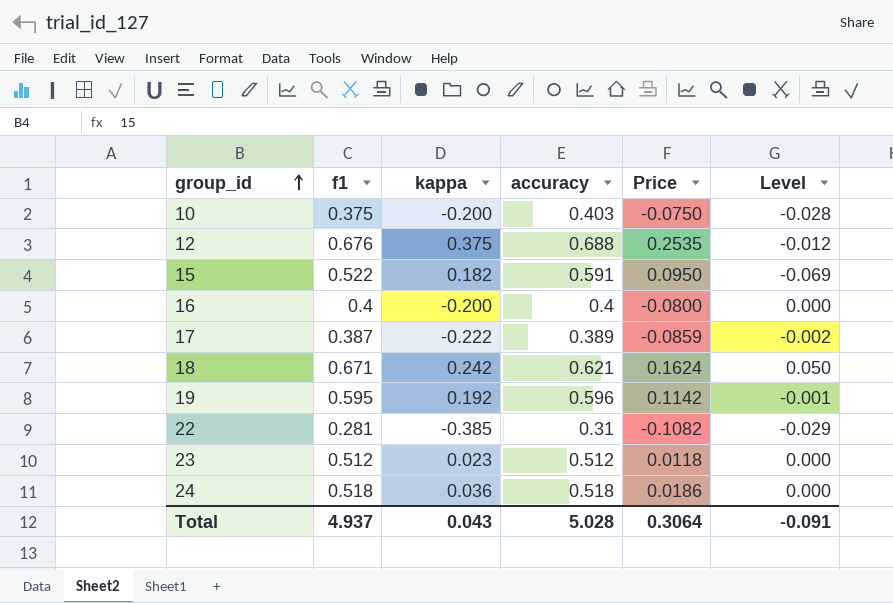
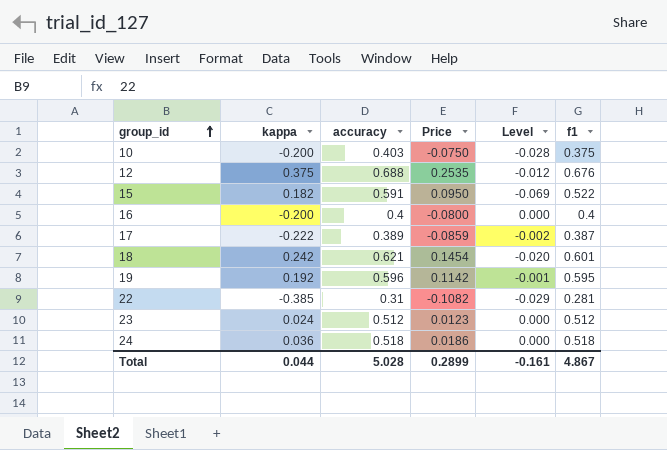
column f1 | position: 2 -> 6
18 | Price: 0.1624 -> 0.1454
18 | Level: 0.050 -> -0.020
18 | f1: 0.671 -> 0.601
23 | kappa: 0.023 -> 0.024
23 | Price: 0.0118 -> 0.0123
Total | kappa: 0.043 -> 0.044
Total | Price: 0.3064 -> 0.2899
Total | Level: -0.091 -> -0.161
Total | f1: 4.937 -> 4.867

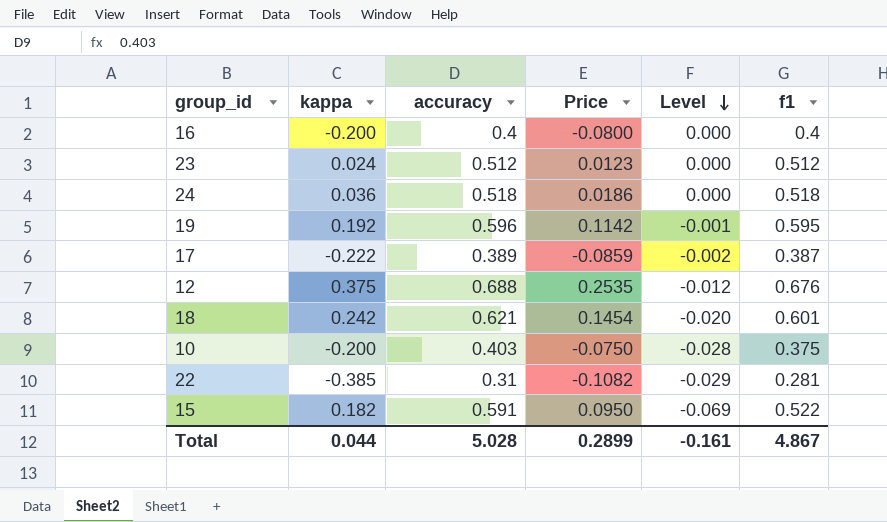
row order: group_id ascending -> Level descending

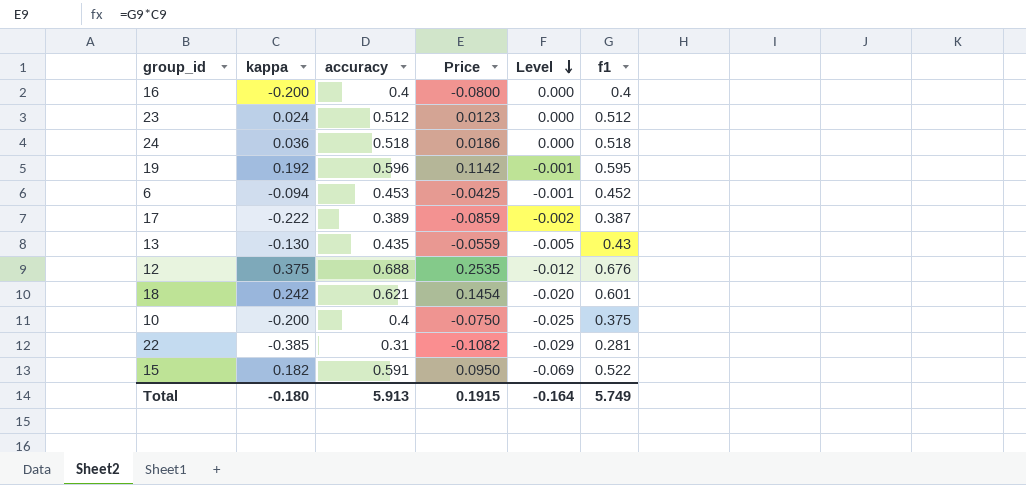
row 6: none -> -0.094 | 0.453 | -0.0425 | -0.001 | 0.452
row 13: none -> -0.130 | 0.435 | -0.0559 | -0.005 | 0.43
10 | accuracy: 0.403 -> 0.4
10 | Level: -0.028 -> -0.025
Total | kappa: 0.044 -> -0.180
Total | accuracy: 5.028 -> 5.913
Total | Price: 0.2899 -> 0.1915
Total | Level: -0.161 -> -0.164
Total | f1: 4.867 -> 5.749

